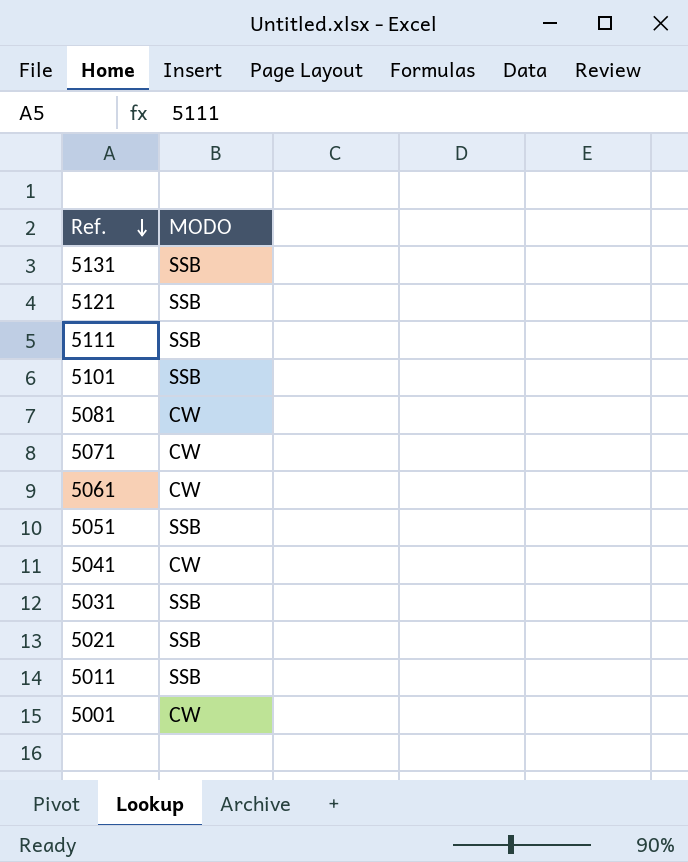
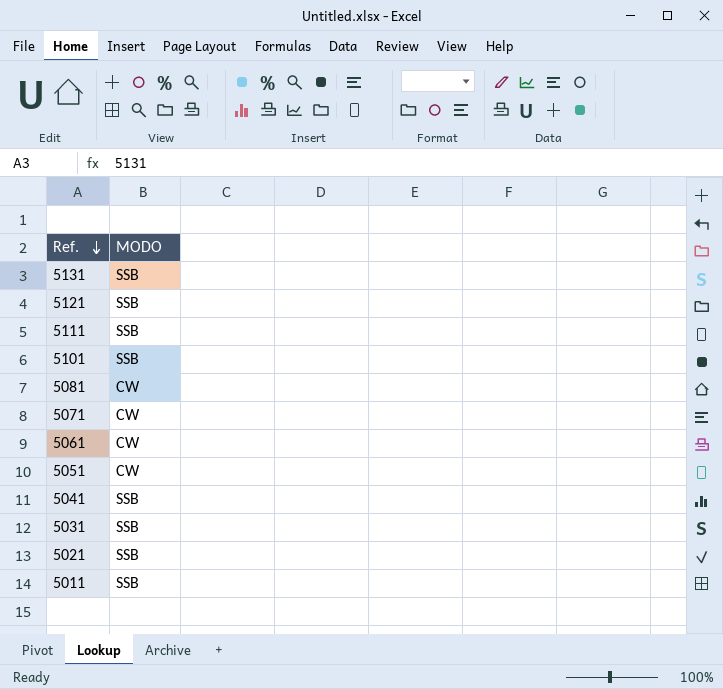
row 5001: CW -> none
5051 | MODO: SSB -> CW
5041 | MODO: CW -> SSB

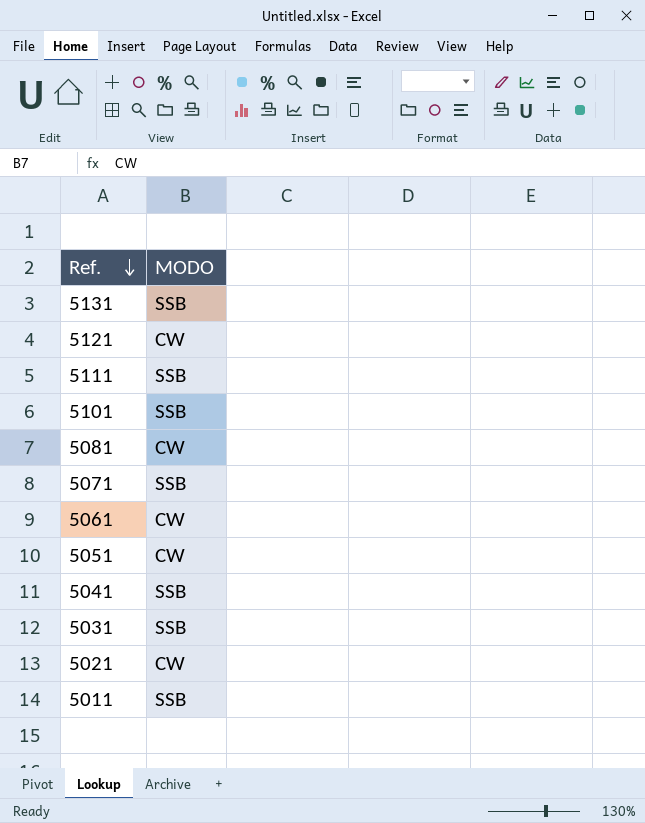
5121 | MODO: SSB -> CW
5071 | MODO: CW -> SSB
5021 | MODO: SSB -> CW

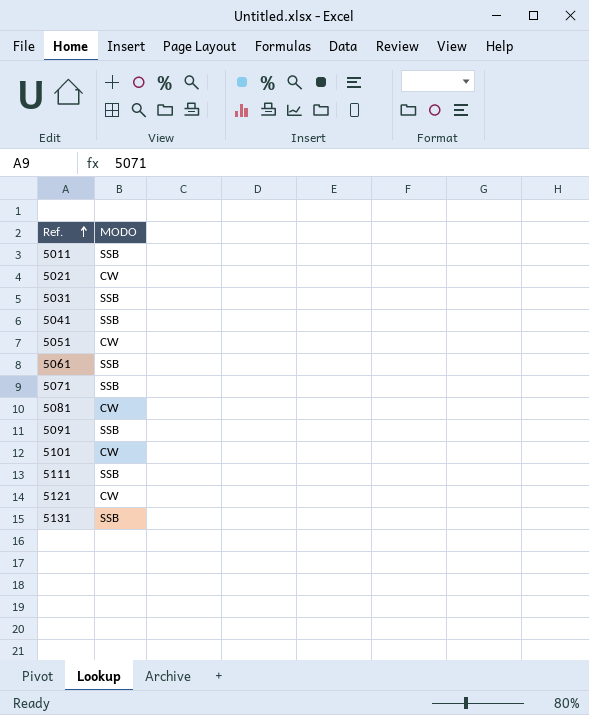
row order: Ref. descending -> Ref. ascending
5061 | MODO: CW -> SSB
row 5091: none -> SSB
5101 | MODO: SSB -> CW

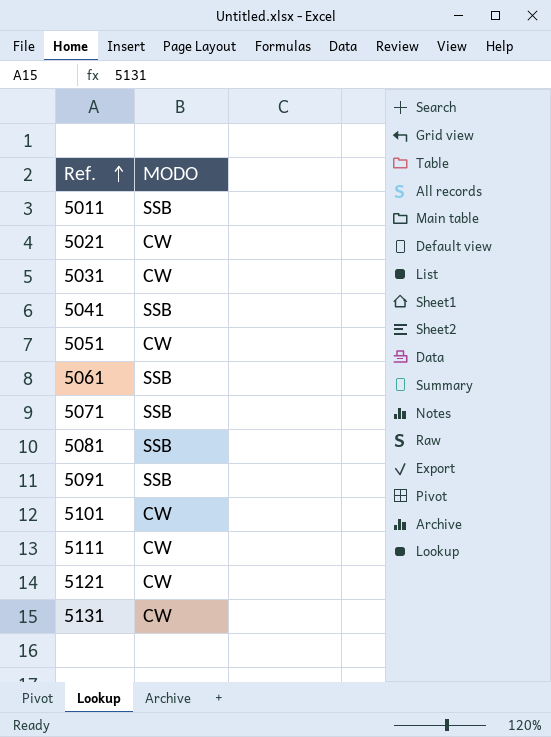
5031 | MODO: SSB -> CW
5081 | MODO: CW -> SSB
5111 | MODO: SSB -> CW
5131 | MODO: SSB -> CW

